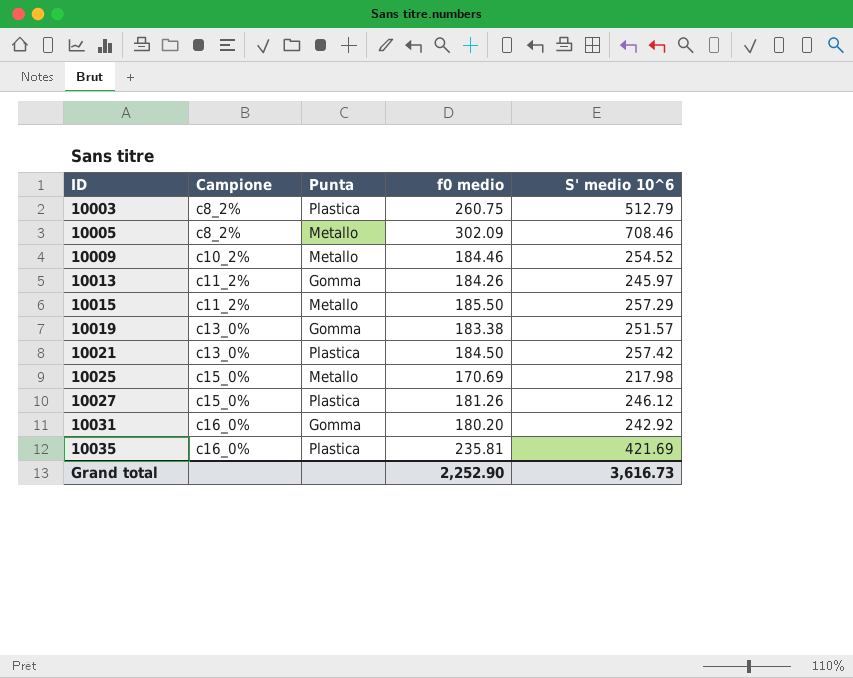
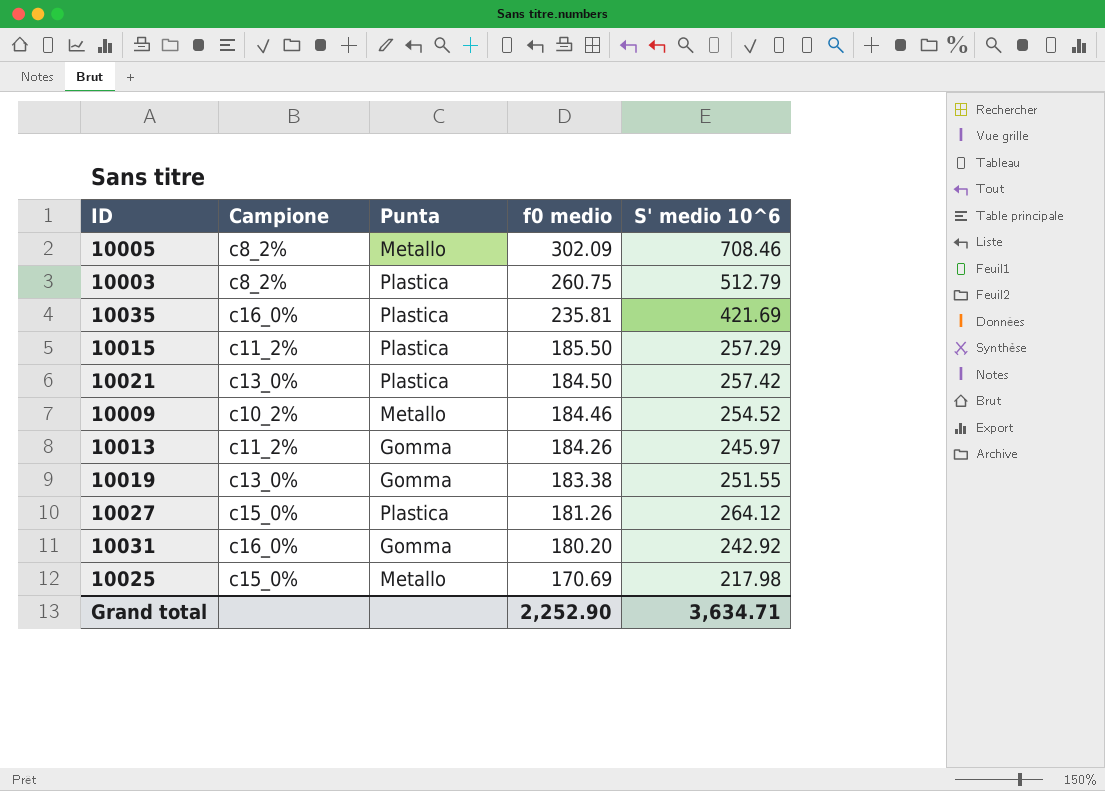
row order: ID ascending -> f0 medio descending
10015 | Punta: Metallo -> Plastica
10019 | S' medio 10^6: 251.57 -> 251.55
10027 | S' medio 10^6: 246.12 -> 264.12
Grand total | S' medio 10^6: 3,616.73 -> 3,634.71

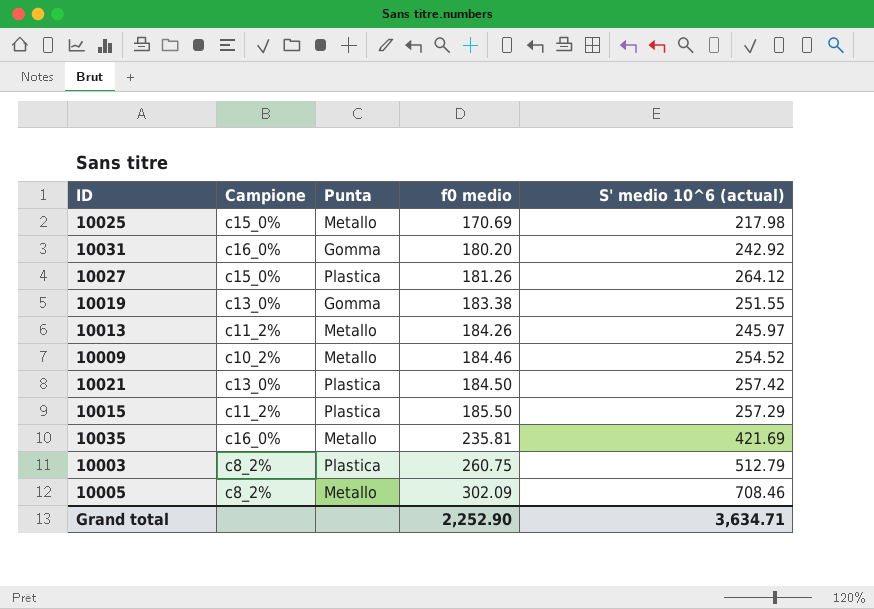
row order: f0 medio descending -> f0 medio ascending
column name: S' medio 10^6 -> S' medio 10^6 (actual)
10013 | Punta: Gomma -> Metallo
10035 | Punta: Plastica -> Metallo

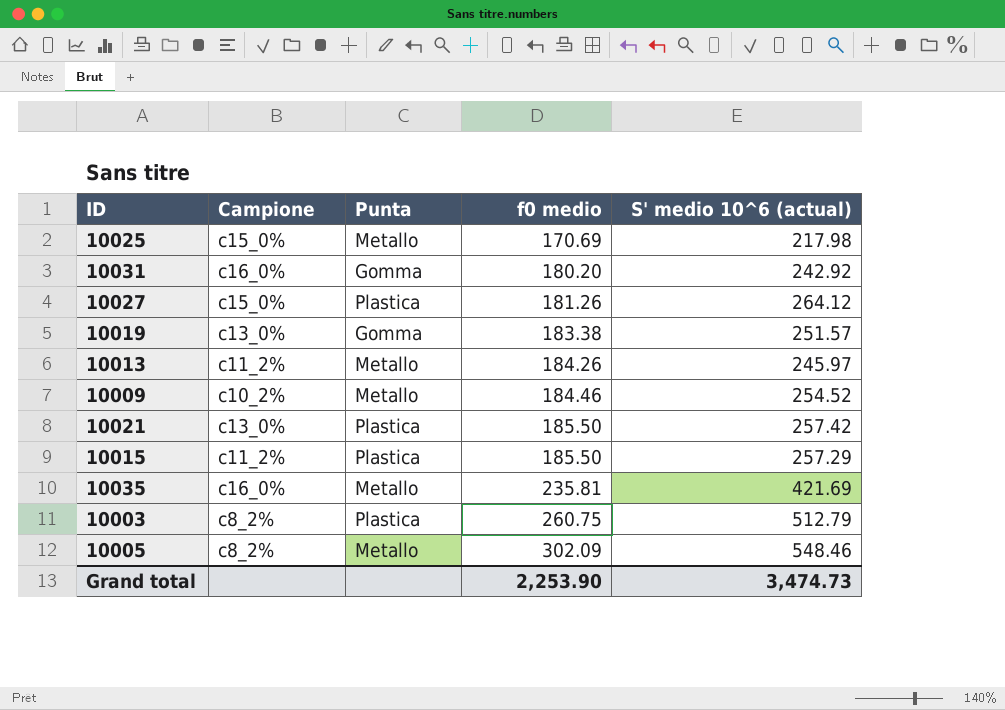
10019 | S' medio 10^6 (actual): 251.55 -> 251.57
10021 | f0 medio: 184.50 -> 185.50
10005 | S' medio 10^6 (actual): 708.46 -> 548.46
Grand total | f0 medio: 2,252.90 -> 2,253.90
Grand total | S' medio 10^6 (actual): 3,634.71 -> 3,474.73

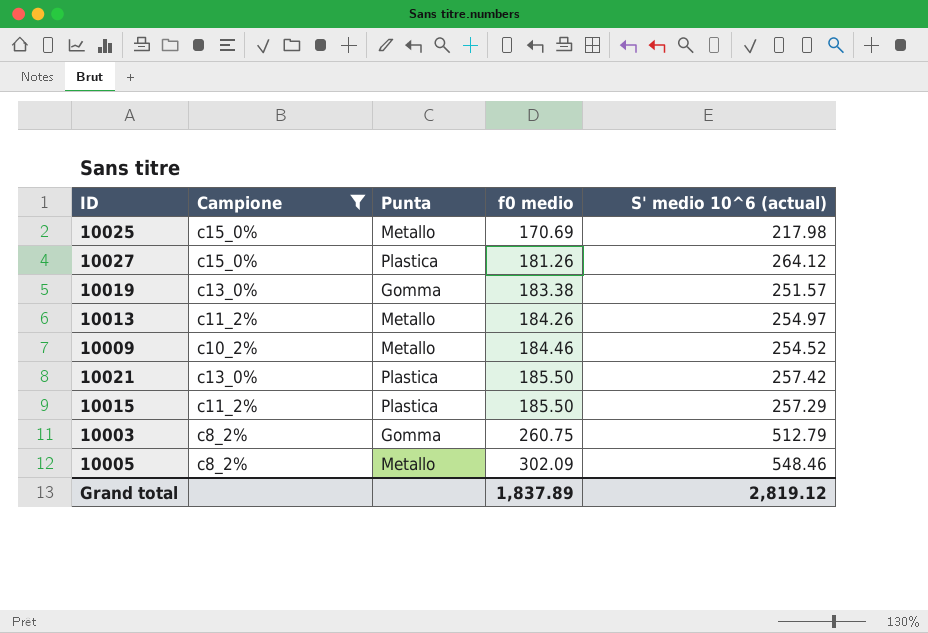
filter: none -> Campione != c16_0%
10013 | S' medio 10^6 (actual): 245.97 -> 254.97
10003 | Punta: Plastica -> Gomma
Grand total | f0 medio: 2,253.90 -> 1,837.89
Grand total | S' medio 10^6 (actual): 3,474.73 -> 2,819.12

